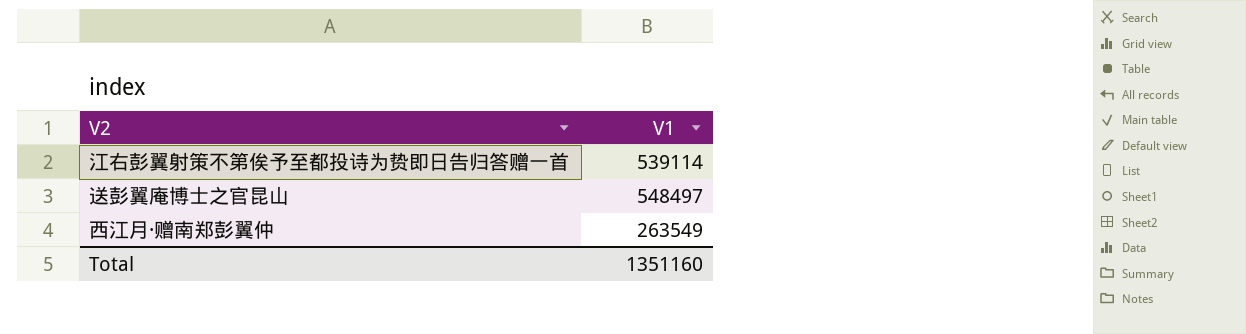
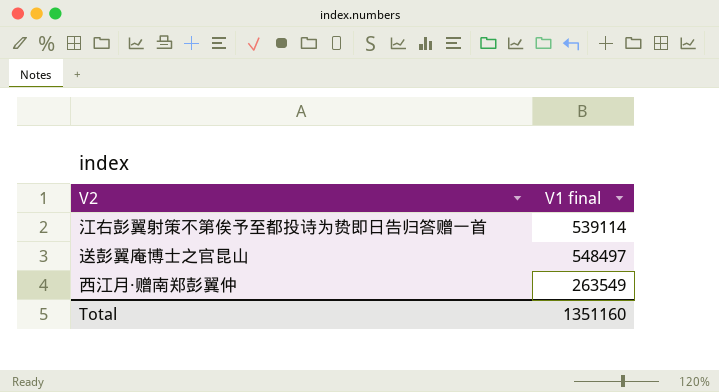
column name: V1 -> V1 final

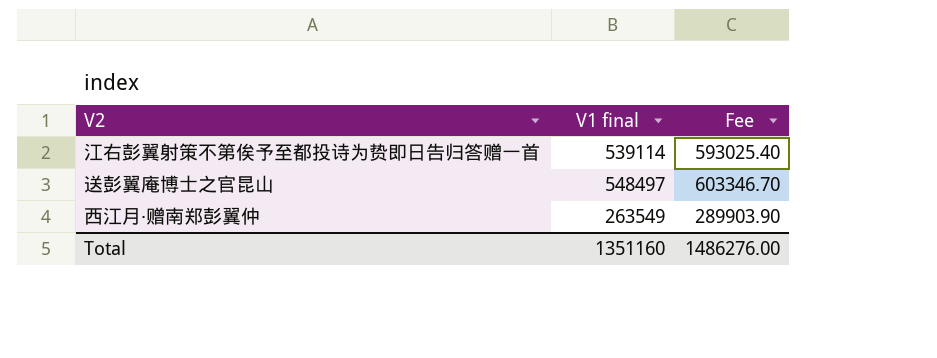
column Fee | formula: none -> [V1 final] * 1.1

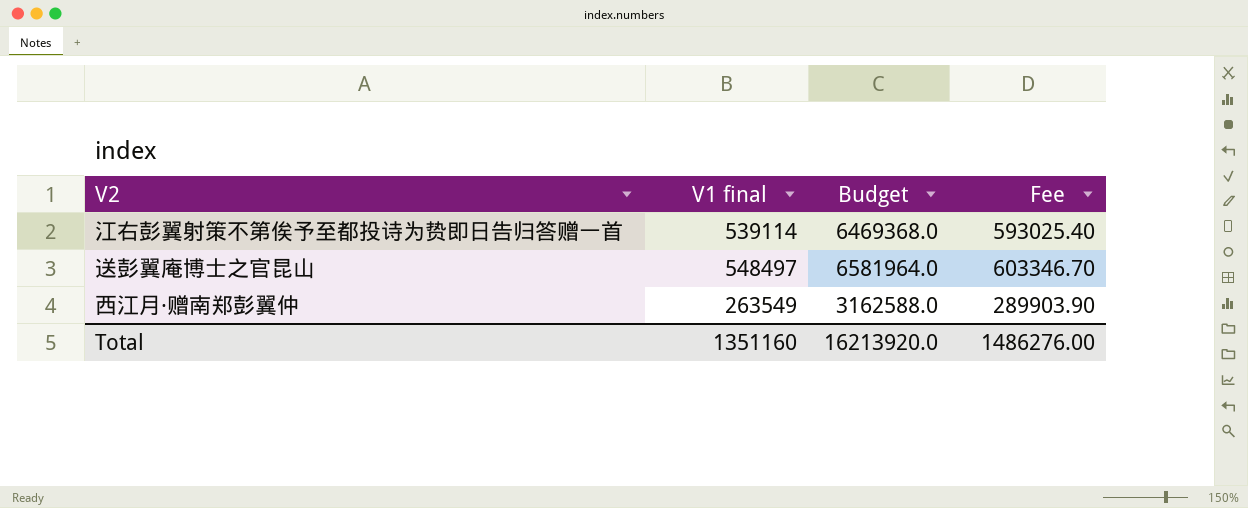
column Budget | formula: none -> [V1 final] * 12

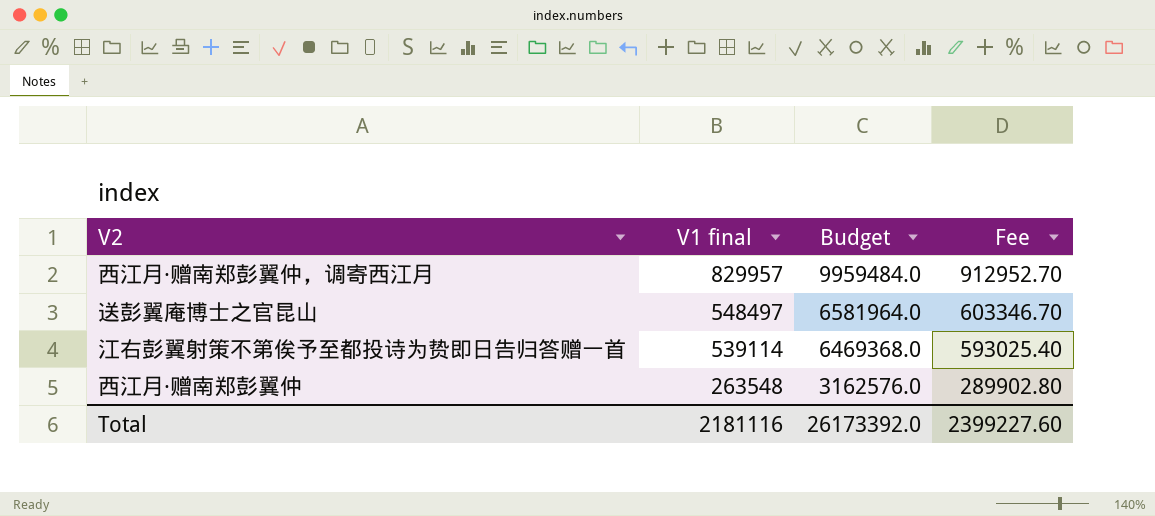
row order: none -> V1 final descending
row 西江月·赠南郑彭翼仲，调寄西江月: none -> 829957 | 9959484.0 | 912952.70
西江月·赠南郑彭翼仲 | V1 final: 263549 -> 263548
西江月·赠南郑彭翼仲 | Budget: 3162588.0 -> 3162576.0
西江月·赠南郑彭翼仲 | Fee: 289903.90 -> 289902.80
Total | V1 final: 1351160 -> 2181116
Total | Budget: 16213920.0 -> 26173392.0
Total | Fee: 1486276.00 -> 2399227.60

